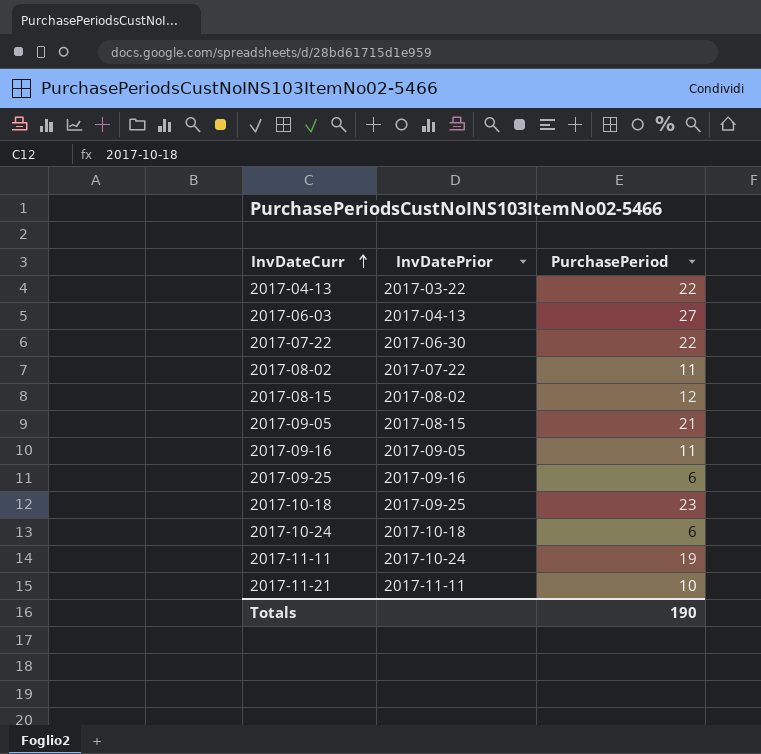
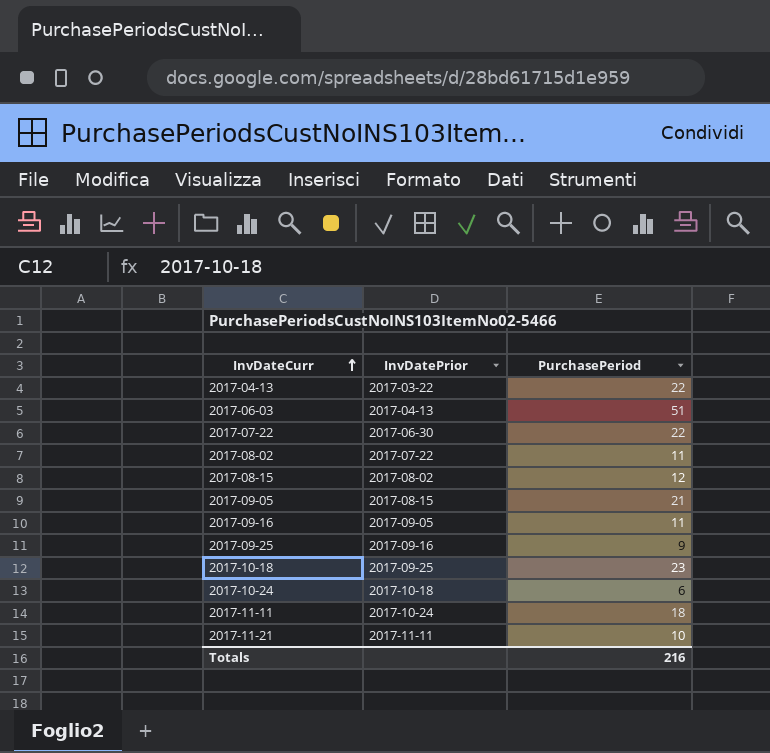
2017-06-03 | PurchasePeriod: 27 -> 51
2017-09-25 | PurchasePeriod: 6 -> 9
2017-11-11 | PurchasePeriod: 19 -> 18
Totals | PurchasePeriod: 190 -> 216

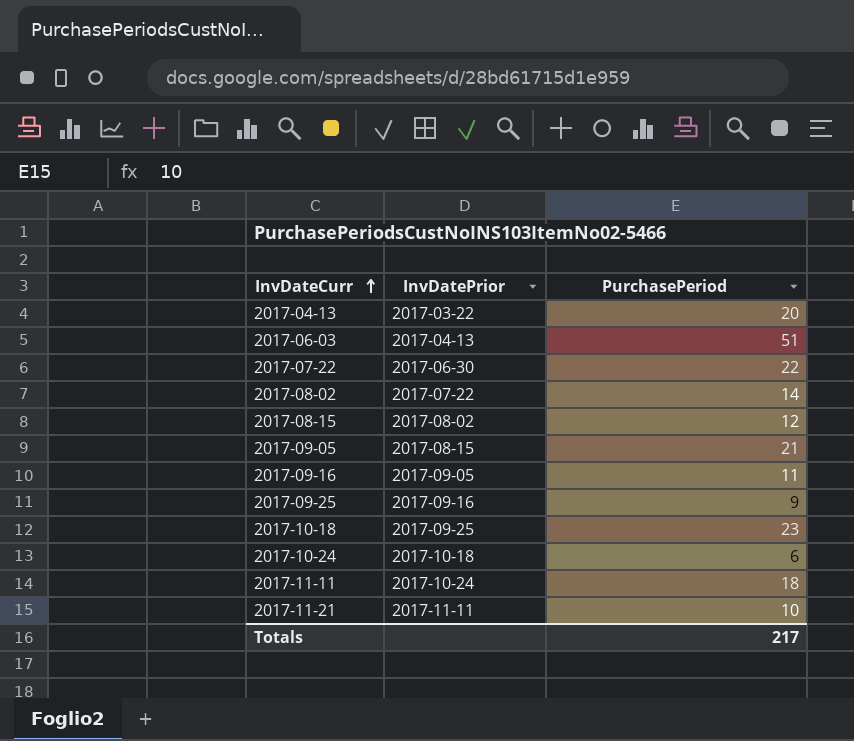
2017-04-13 | PurchasePeriod: 22 -> 20
2017-08-02 | PurchasePeriod: 11 -> 14
Totals | PurchasePeriod: 216 -> 217

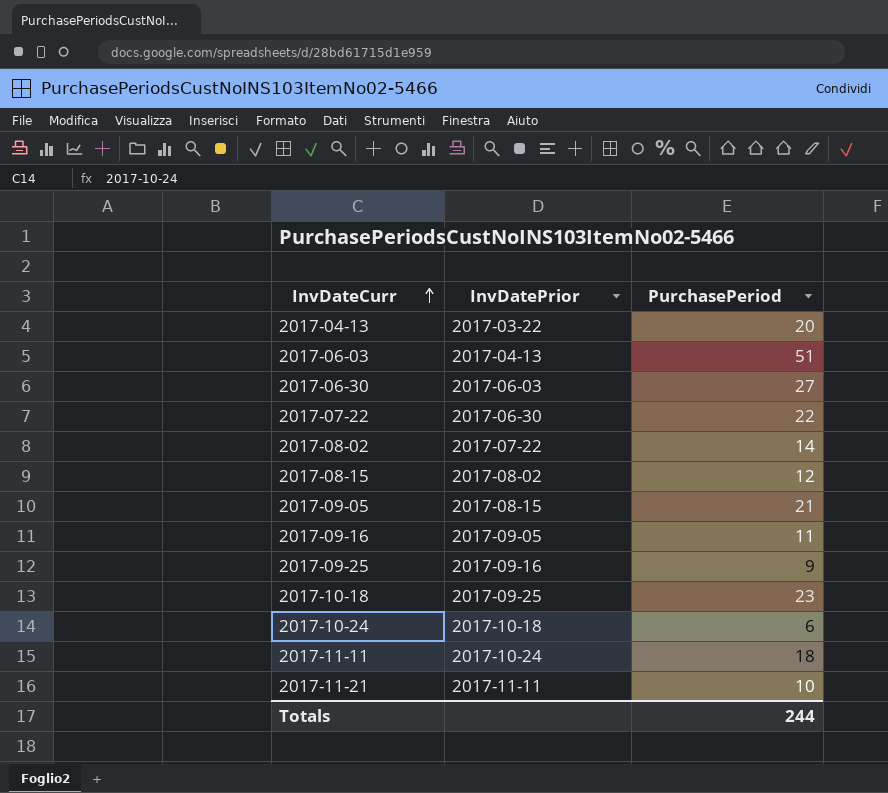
row 2017-06-30: none -> 2017-06-03 | 27
Totals | PurchasePeriod: 217 -> 244

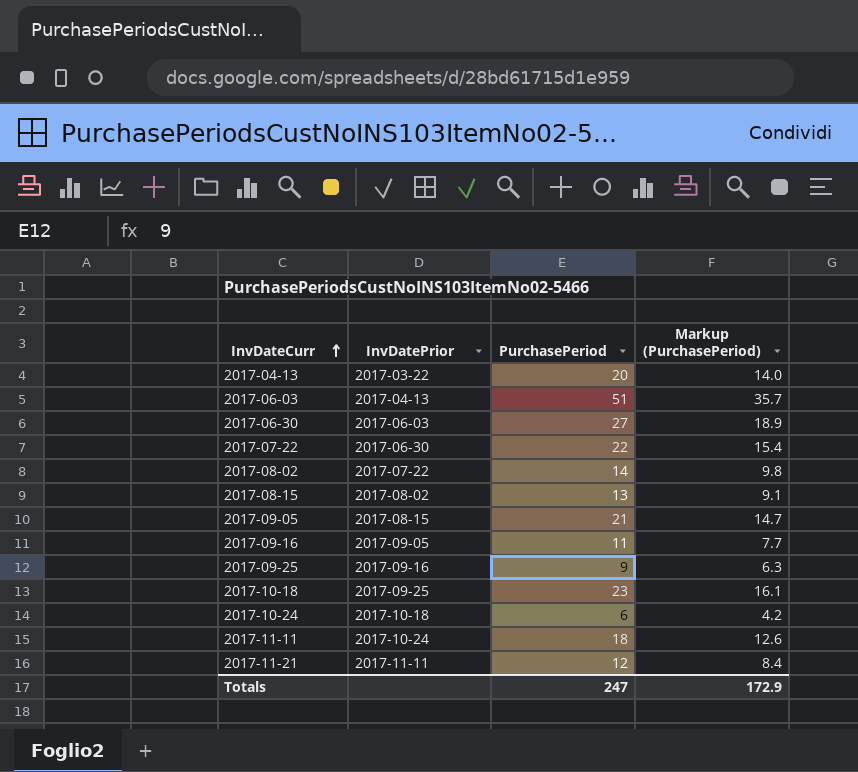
column Markup (PurchasePeriod) | formula: none -> [PurchasePeriod] * 0.7
2017-08-15 | PurchasePeriod: 12 -> 13
2017-11-21 | PurchasePeriod: 10 -> 12
Totals | PurchasePeriod: 244 -> 247

